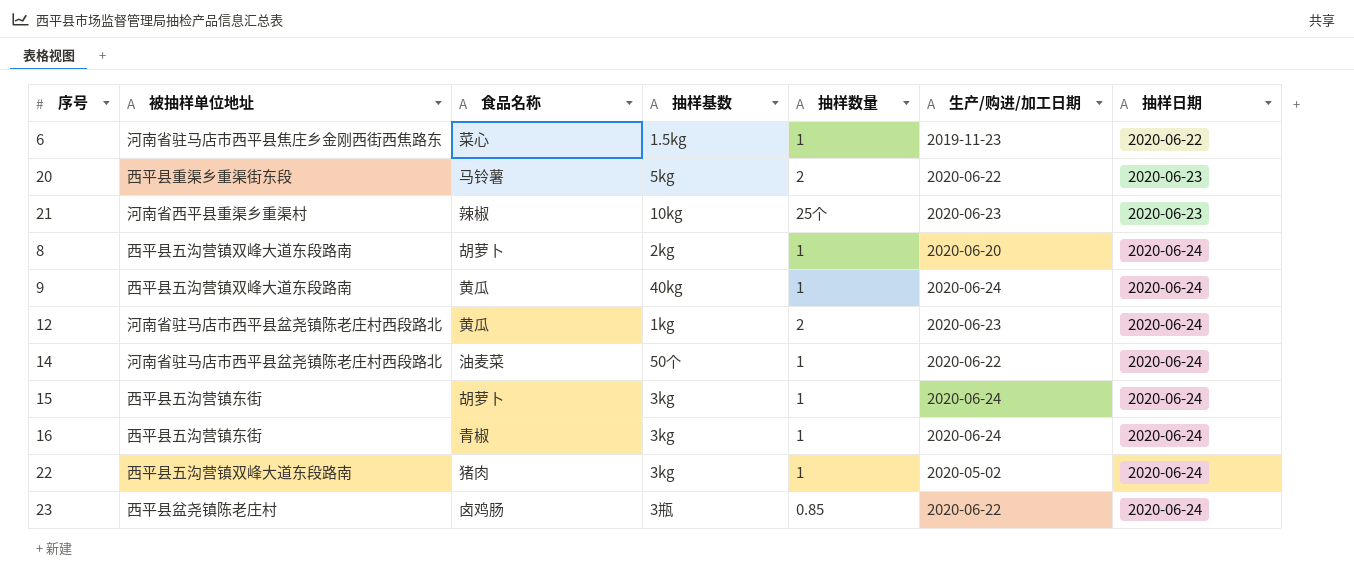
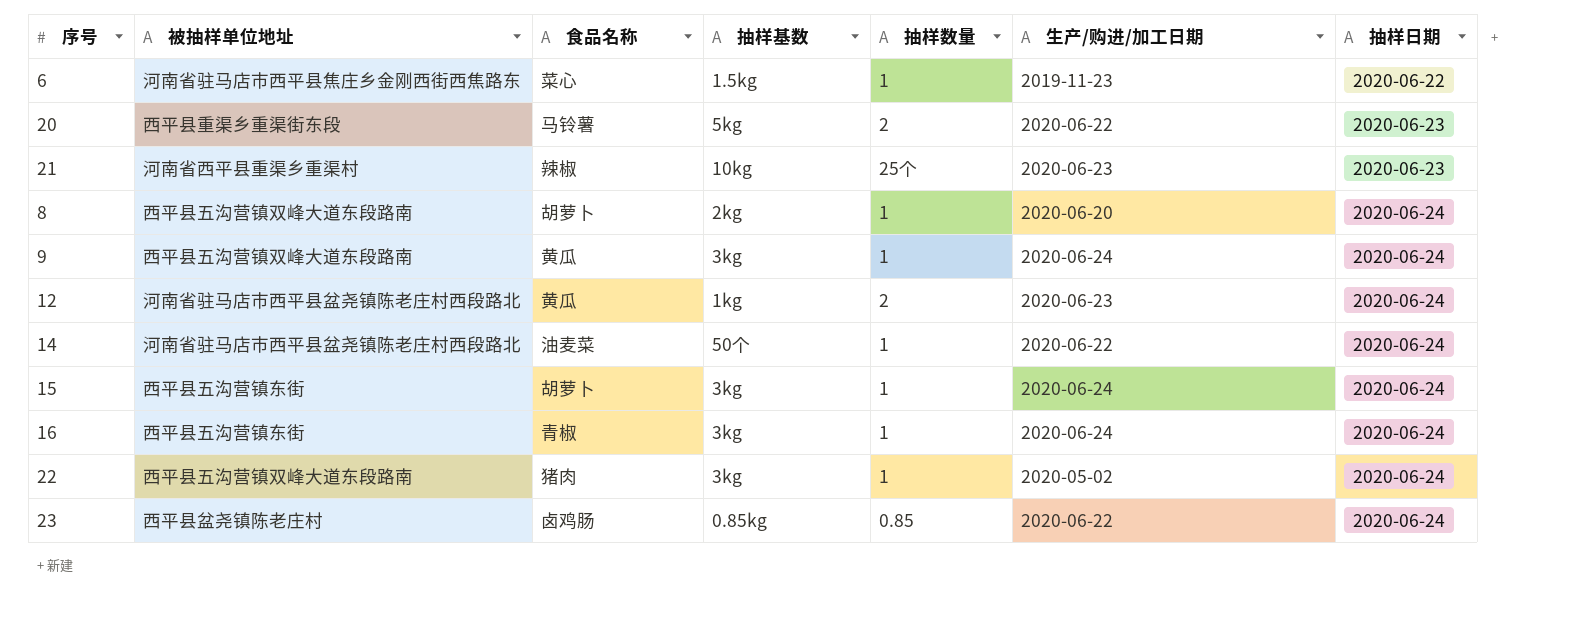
9 | 抽样基数: 40kg -> 3kg
23 | 抽样基数: 3瓶 -> 0.85kg

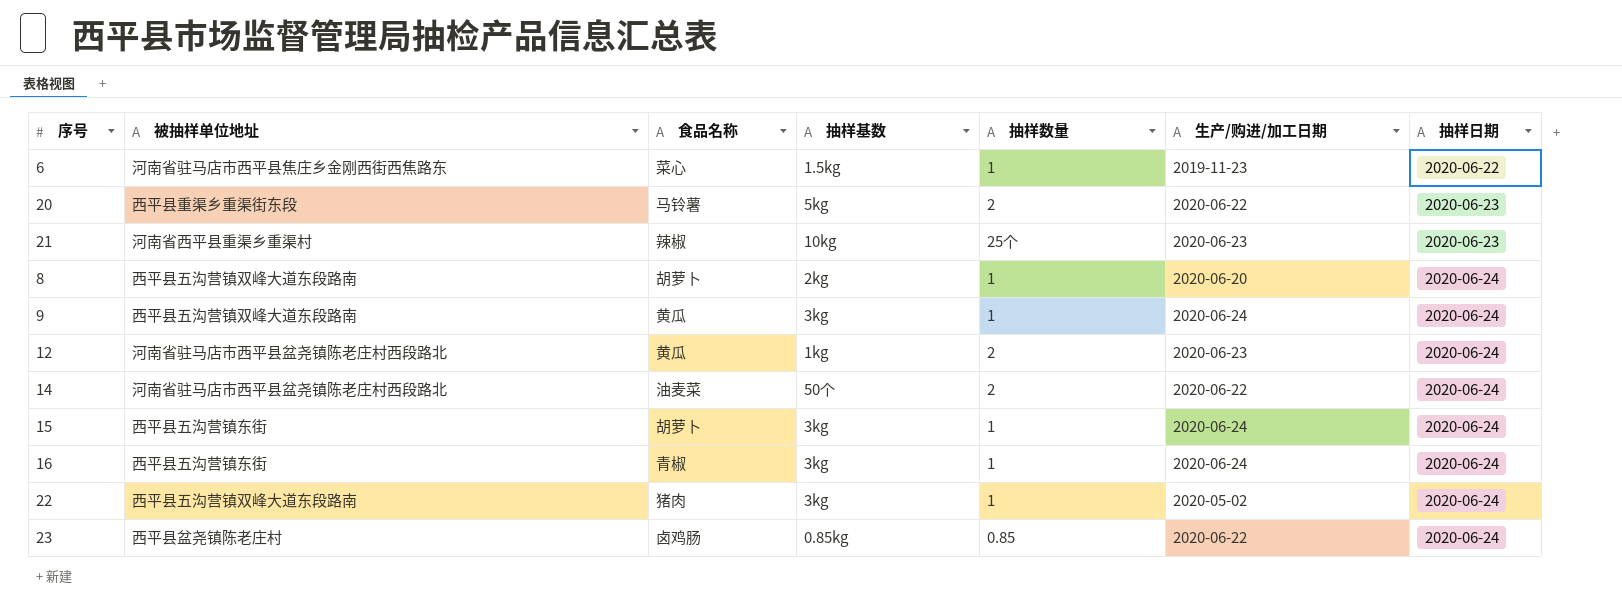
14 | 抽样数量: 1 -> 2

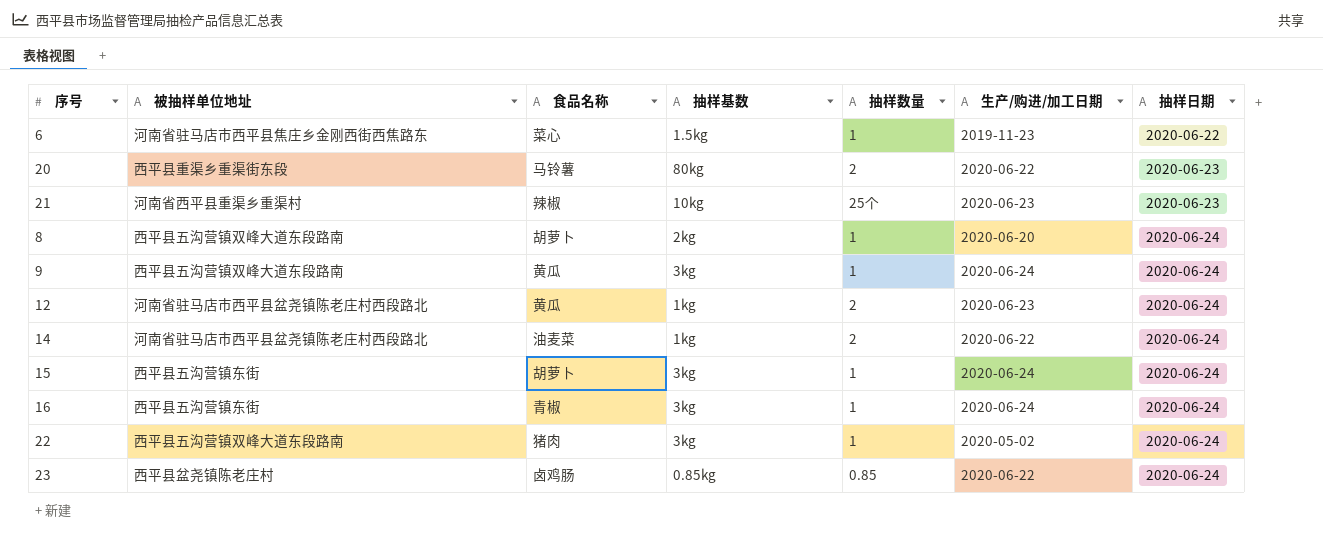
20 | 抽样基数: 5kg -> 80kg
14 | 抽样基数: 50个 -> 1kg

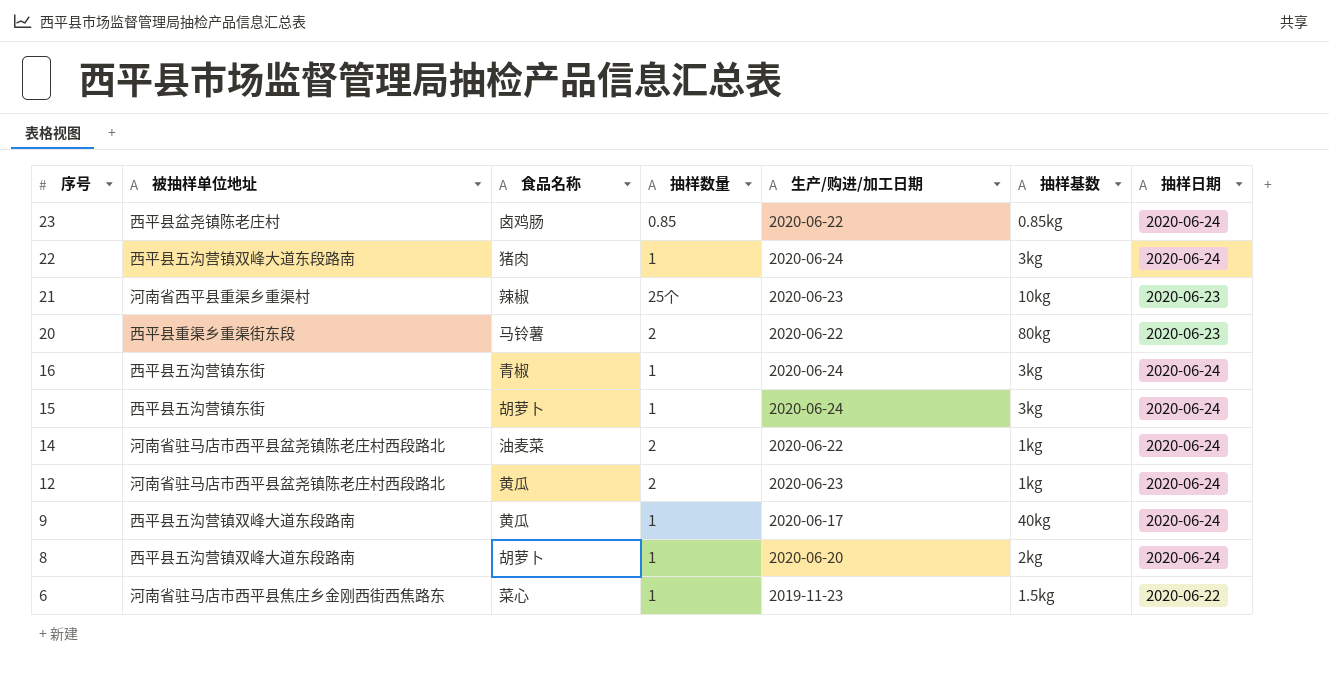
row order: 抽样日期 ascending -> 序号 descending
column 抽样基数 | position: 4 -> 6
22 | 生产/购进/加工日期: 2020-05-02 -> 2020-06-24
9 | 生产/购进/加工日期: 2020-06-24 -> 2020-06-17
9 | 抽样基数: 3kg -> 40kg

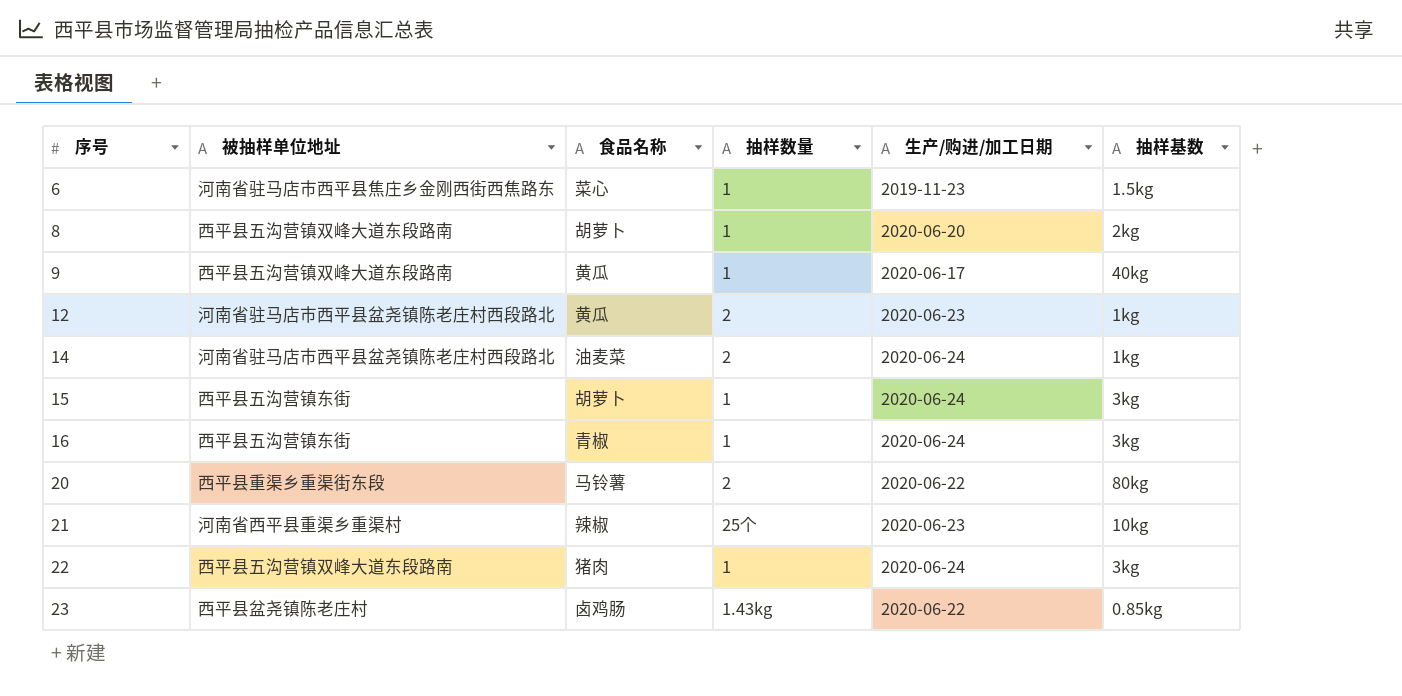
row order: 序号 descending -> 序号 ascending
column 抽样日期 | position: 7 -> none
14 | 生产/购进/加工日期: 2020-06-22 -> 2020-06-24
23 | 抽样数量: 0.85 -> 1.43kg

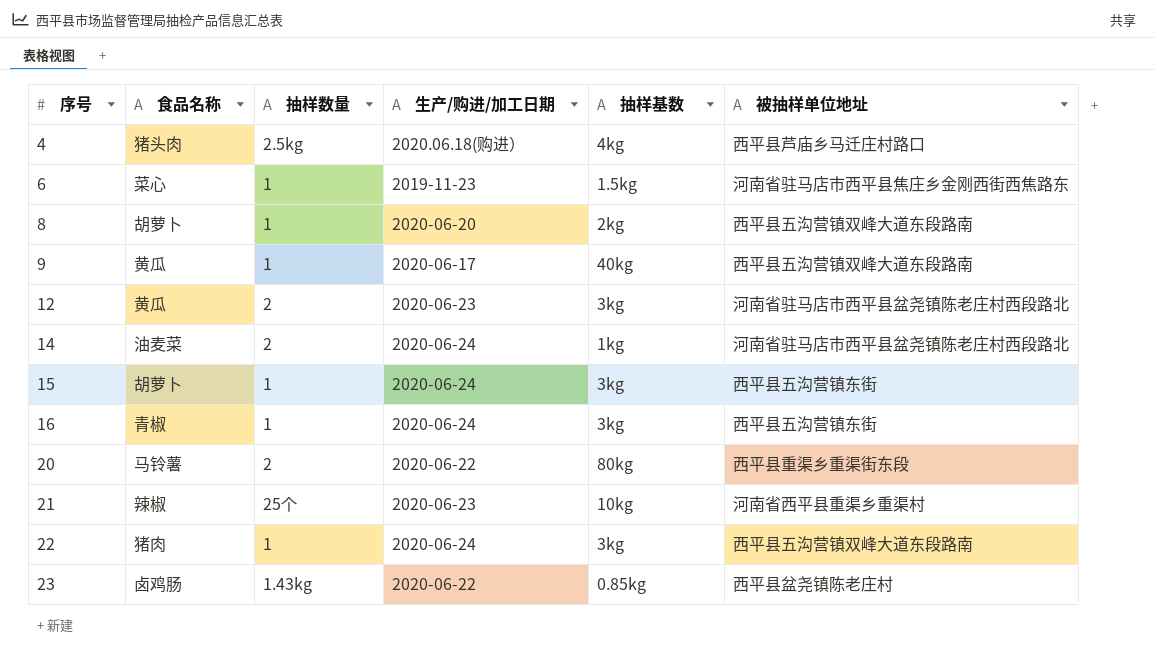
column 被抽样单位地址 | position: 2 -> 6
row 4: none -> 猪头肉 | 2.5kg | 2020.06.18(购进） | 4kg | 西平县芦庙乡马迁庄村路口
12 | 抽样基数: 1kg -> 3kg

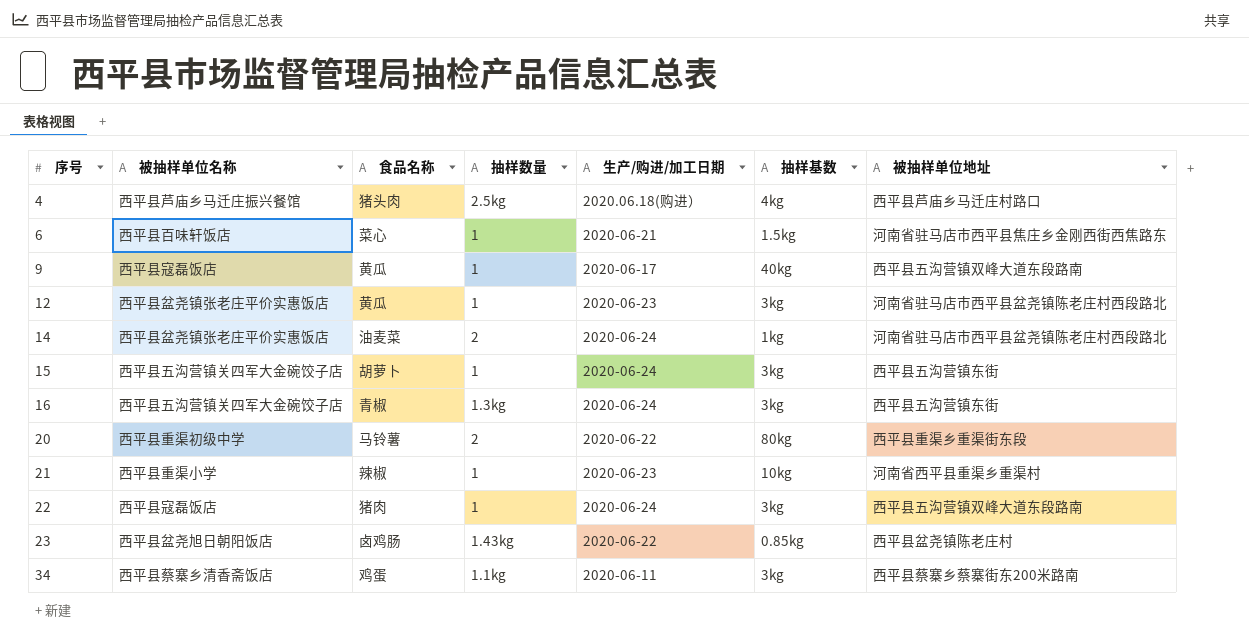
column 被抽样单位名称 | position: none -> 2
row 8: 胡萝卜 | 1 | 2020-06-20 | 2kg | 西平县五沟营镇双峰大道东段路南 -> none
6 | 生产/购进/加工日期: 2019-11-23 -> 2020-06-21
12 | 抽样数量: 2 -> 1
16 | 抽样数量: 1 -> 1.3kg
21 | 抽样数量: 25个 -> 1
row 34: none -> 西平县蔡寨乡清香斋饭店 | 鸡蛋 | 1.1kg | 2020-06-11 | 3kg | 西平县蔡寨乡蔡寨街东200米路南

